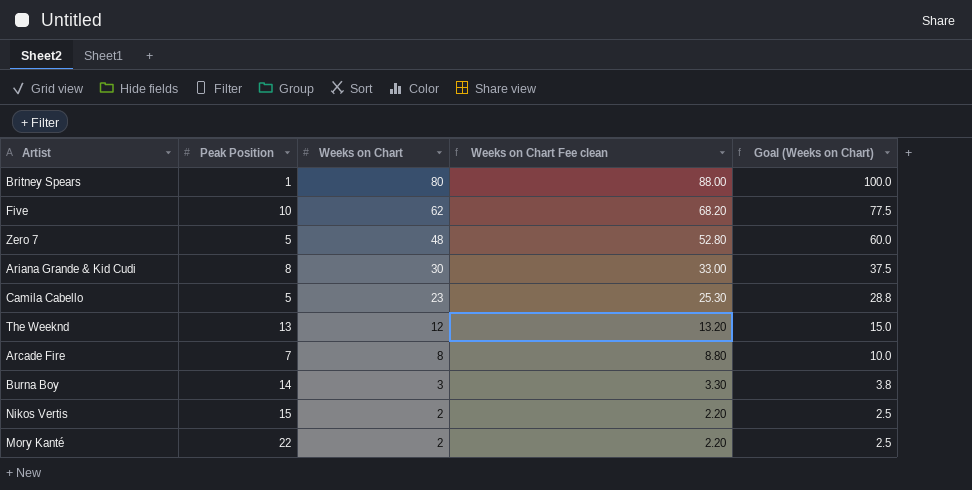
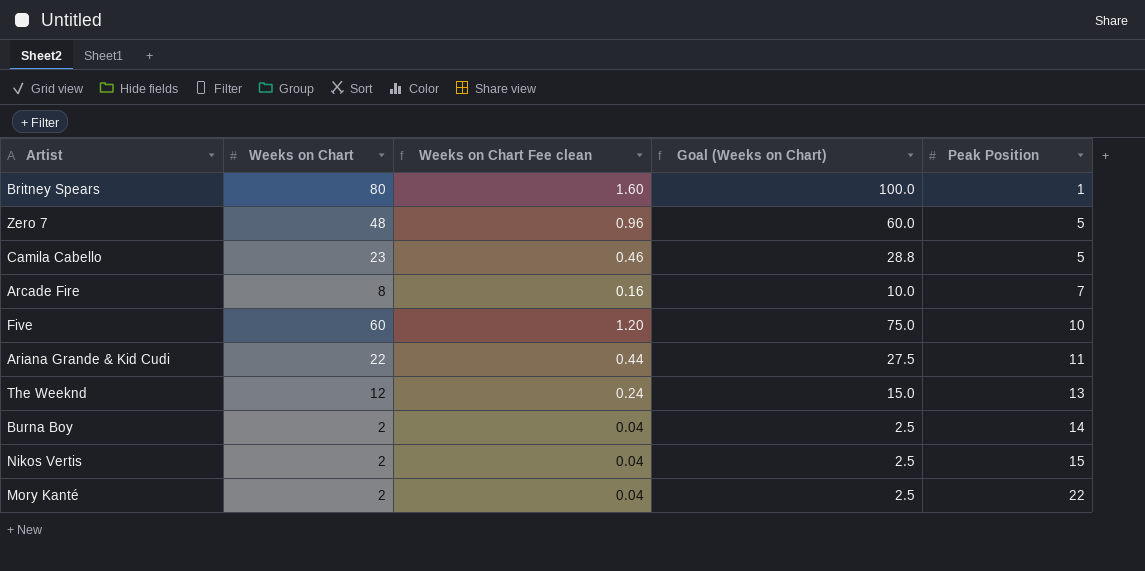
row order: Weeks on Chart descending -> Peak Position ascending
column Weeks on Chart Fee clean | formula: [Weeks on Chart] * 1.1 -> [Weeks on Chart] * 0.02
column Peak Position | position: 2 -> 5
Five | Weeks on Chart: 62 -> 60
Five | Goal (Weeks on Chart): 77.5 -> 75.0
Ariana Grande & Kid Cudi | Weeks on Chart: 30 -> 22
Ariana Grande & Kid Cudi | Goal (Weeks on Chart): 37.5 -> 27.5
Ariana Grande & Kid Cudi | Peak Position: 8 -> 11
Burna Boy | Weeks on Chart: 3 -> 2
Burna Boy | Goal (Weeks on Chart): 3.8 -> 2.5

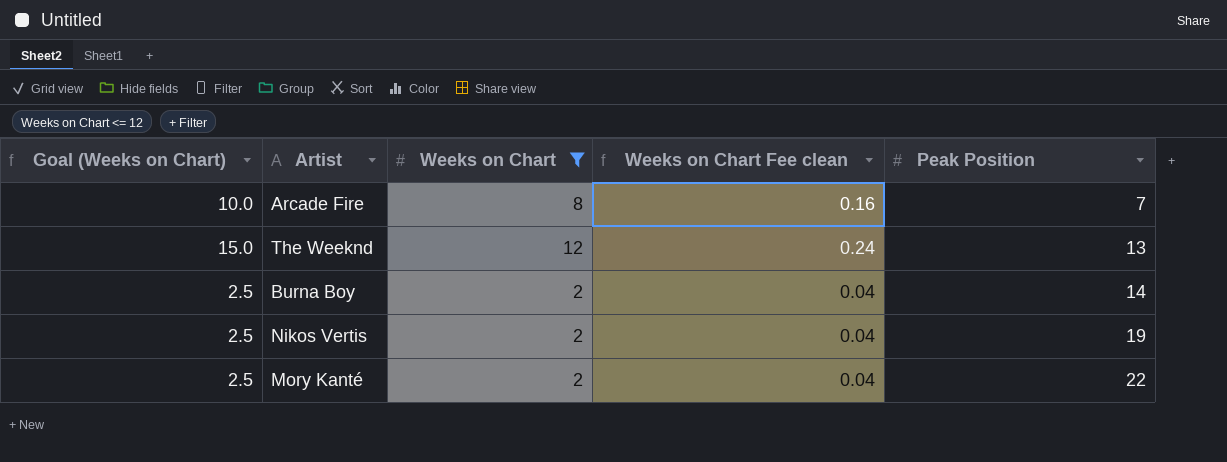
filter: none -> Weeks on Chart <= 12
column Goal (Weeks on Chart) | position: 4 -> 1
Nikos Vertis | Peak Position: 15 -> 19

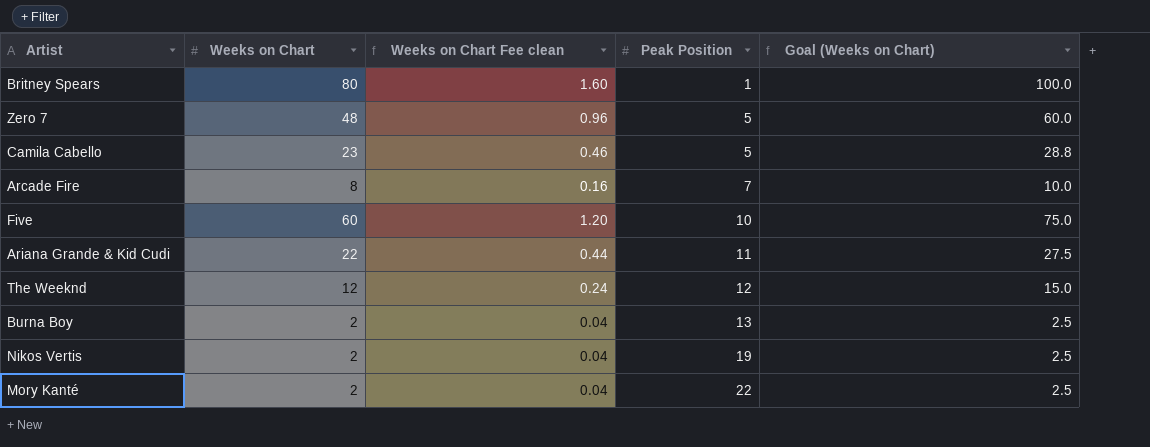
filter: Weeks on Chart <= 12 -> none
column Goal (Weeks on Chart) | position: 1 -> 5
The Weeknd | Peak Position: 13 -> 12
Burna Boy | Peak Position: 14 -> 13

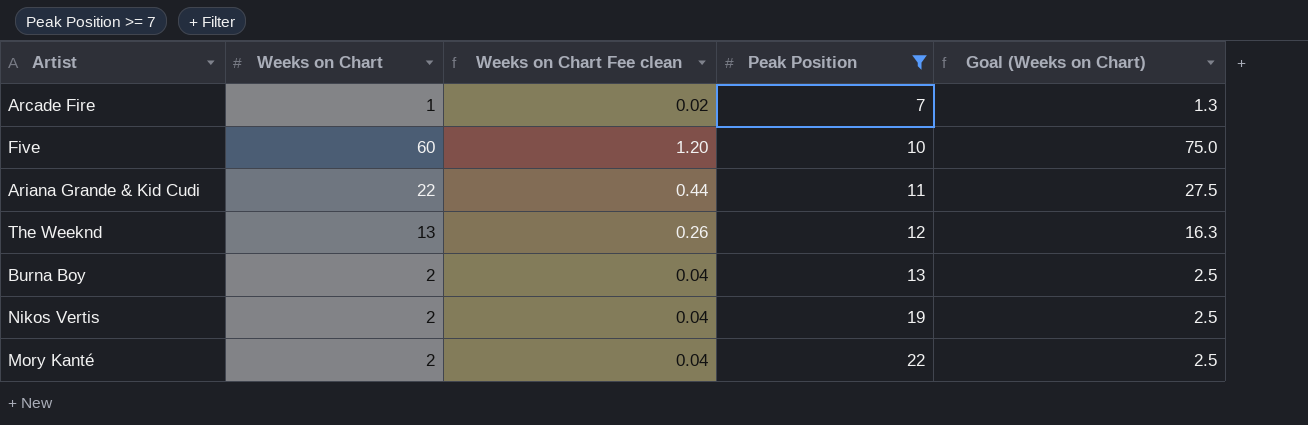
filter: none -> Peak Position >= 7
Arcade Fire | Weeks on Chart: 8 -> 1
Arcade Fire | Weeks on Chart Fee clean: 0.16 -> 0.02
Arcade Fire | Goal (Weeks on Chart): 10.0 -> 1.3
The Weeknd | Weeks on Chart: 12 -> 13
The Weeknd | Weeks on Chart Fee clean: 0.24 -> 0.26
The Weeknd | Goal (Weeks on Chart): 15.0 -> 16.3

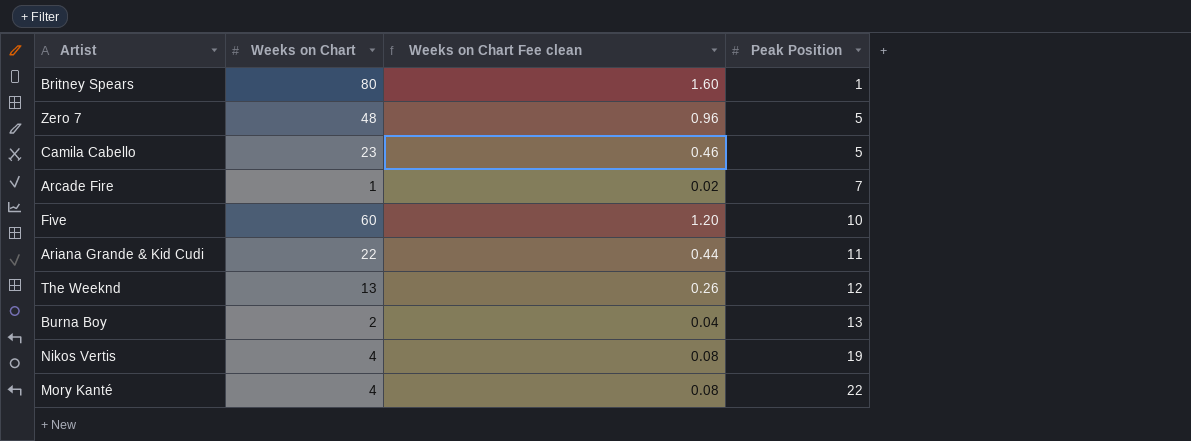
filter: Peak Position >= 7 -> none
column Goal (Weeks on Chart) | formula: [Weeks on Chart] * 1.25 -> none
Nikos Vertis | Weeks on Chart: 2 -> 4
Nikos Vertis | Weeks on Chart Fee clean: 0.04 -> 0.08
Mory Kanté | Weeks on Chart: 2 -> 4
Mory Kanté | Weeks on Chart Fee clean: 0.04 -> 0.08

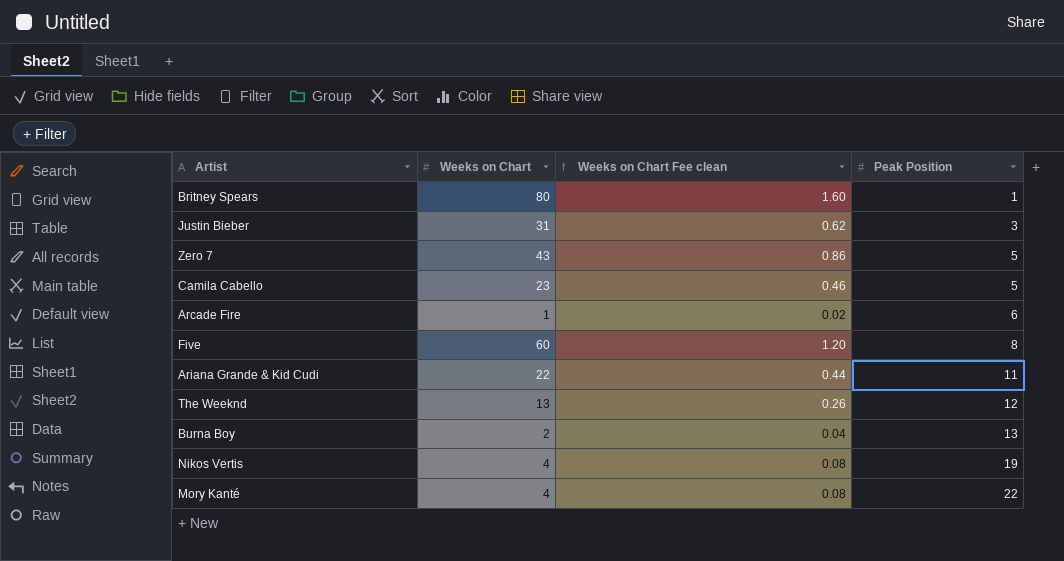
row Justin Bieber: none -> 31 | 0.62 | 3
Zero 7 | Weeks on Chart: 48 -> 43
Zero 7 | Weeks on Chart Fee clean: 0.96 -> 0.86
Arcade Fire | Peak Position: 7 -> 6
Five | Peak Position: 10 -> 8

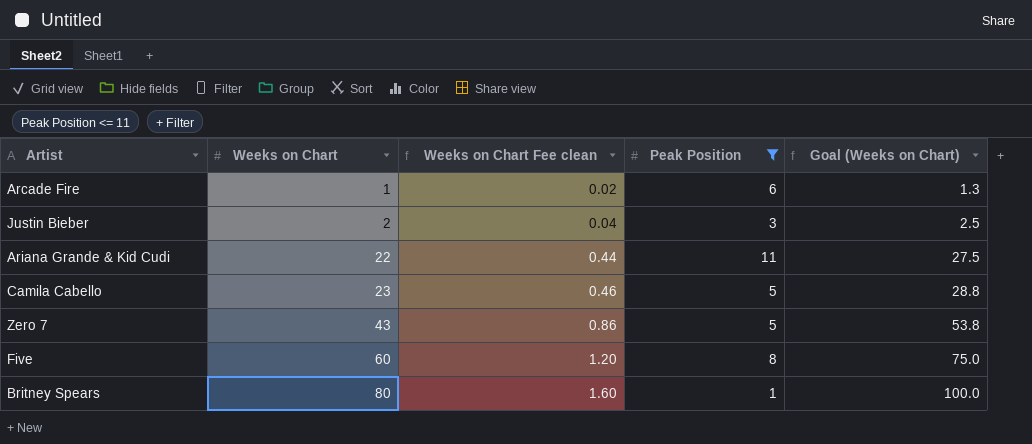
filter: none -> Peak Position <= 11
row order: Peak Position ascending -> Weeks on Chart ascending
column Goal (Weeks on Chart) | formula: none -> [Weeks on Chart] * 1.25
Justin Bieber | Weeks on Chart: 31 -> 2
Justin Bieber | Weeks on Chart Fee clean: 0.62 -> 0.04

